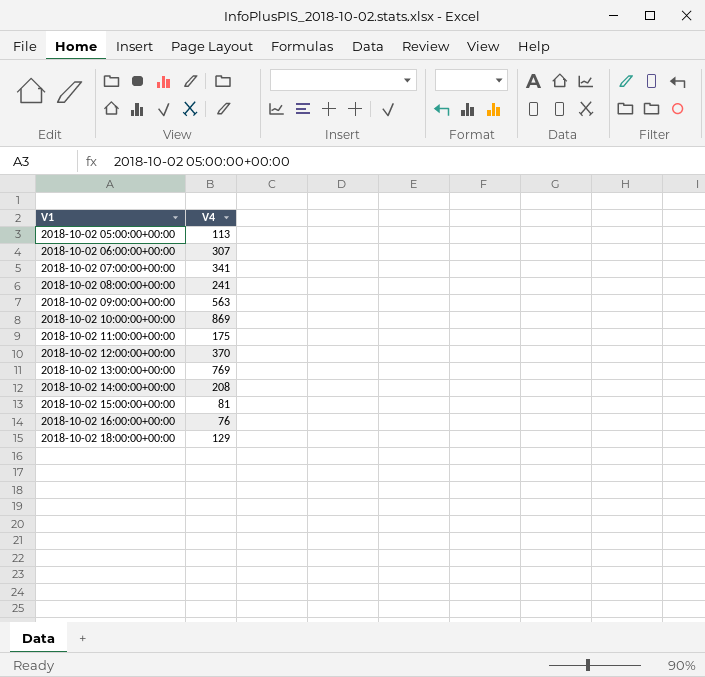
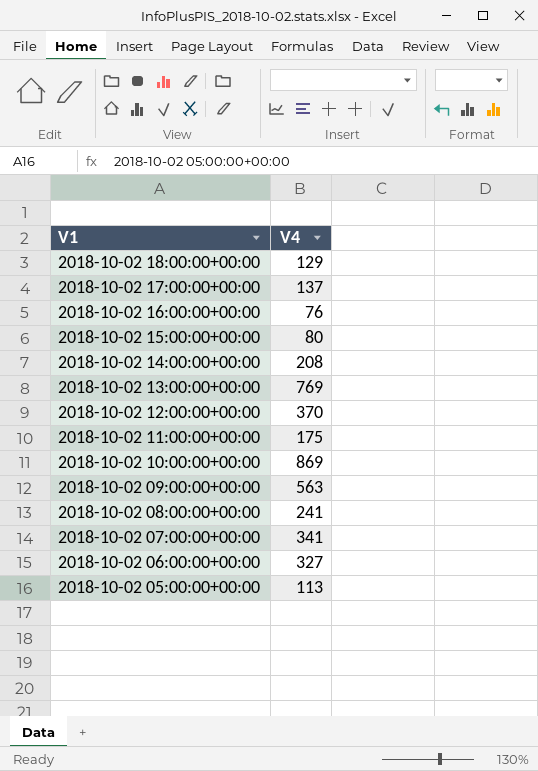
row order: V1 ascending -> V1 descending
row 2018-10-02 17:00:00+00:00: none -> 137
2018-10-02 15:00:00+00:00 | V4: 81 -> 80
2018-10-02 06:00:00+00:00 | V4: 307 -> 327

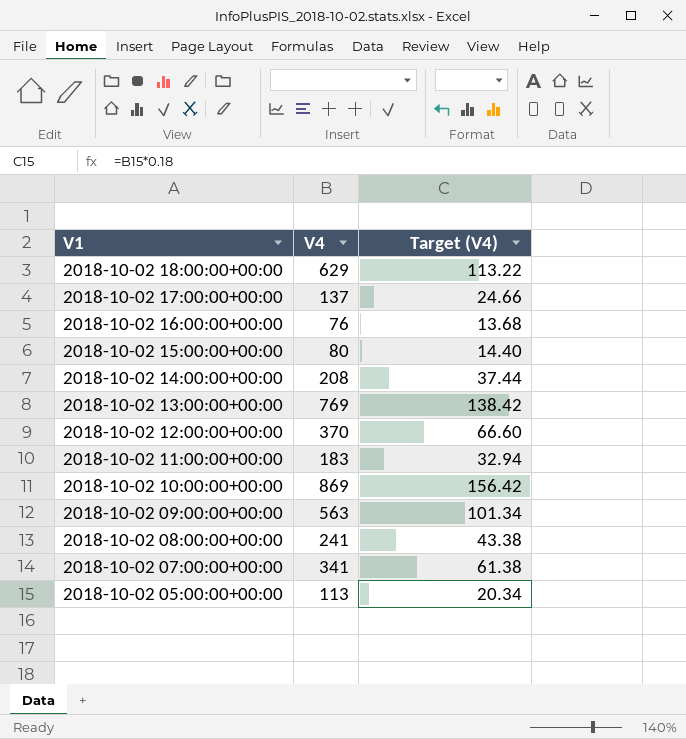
column Target (V4) | formula: none -> [V4] * 0.18
row 2018-10-02 06:00:00+00:00: 327 -> none
2018-10-02 18:00:00+00:00 | V4: 129 -> 629
2018-10-02 11:00:00+00:00 | V4: 175 -> 183

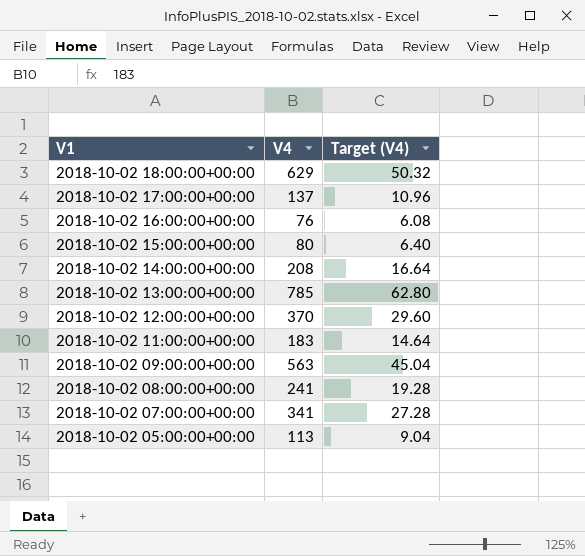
column Target (V4) | formula: [V4] * 0.18 -> [V4] * 0.08
row 2018-10-02 10:00:00+00:00: 869 | 156.42 -> none
2018-10-02 13:00:00+00:00 | V4: 769 -> 785

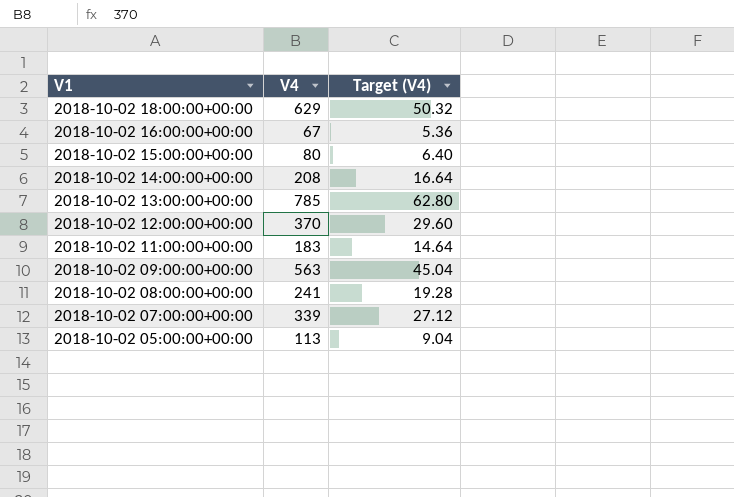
row 2018-10-02 17:00:00+00:00: 137 | 10.96 -> none
2018-10-02 16:00:00+00:00 | V4: 76 -> 67
2018-10-02 16:00:00+00:00 | Target (V4): 6.08 -> 5.36
2018-10-02 07:00:00+00:00 | V4: 341 -> 339
2018-10-02 07:00:00+00:00 | Target (V4): 27.28 -> 27.12

